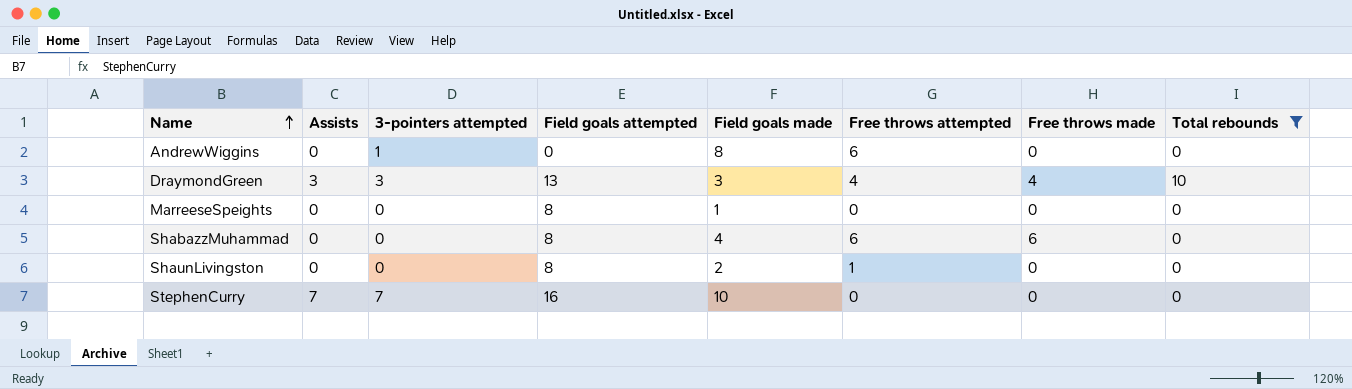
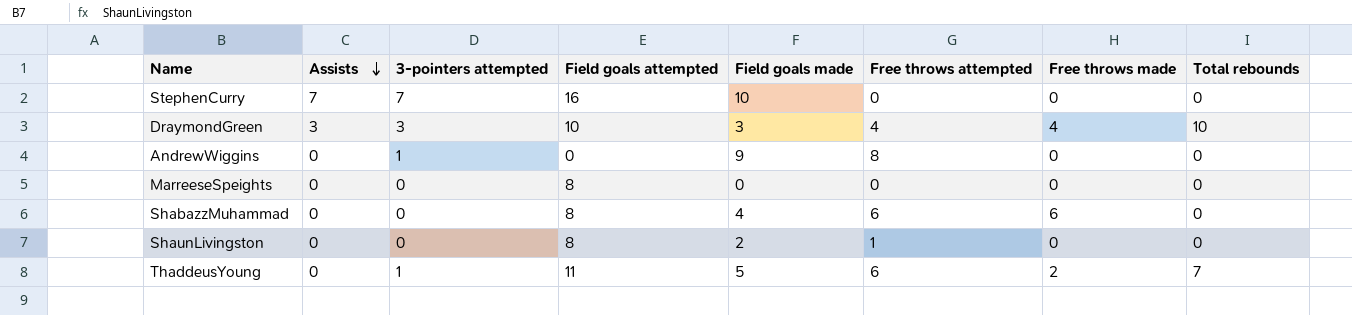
filter: Total rebounds != 7 -> none
row order: Name ascending -> Assists descending
DraymondGreen | Field goals attempted: 13 -> 10
AndrewWiggins | Field goals made: 8 -> 9
AndrewWiggins | Free throws attempted: 6 -> 8
MarreeseSpeights | Field goals made: 1 -> 0

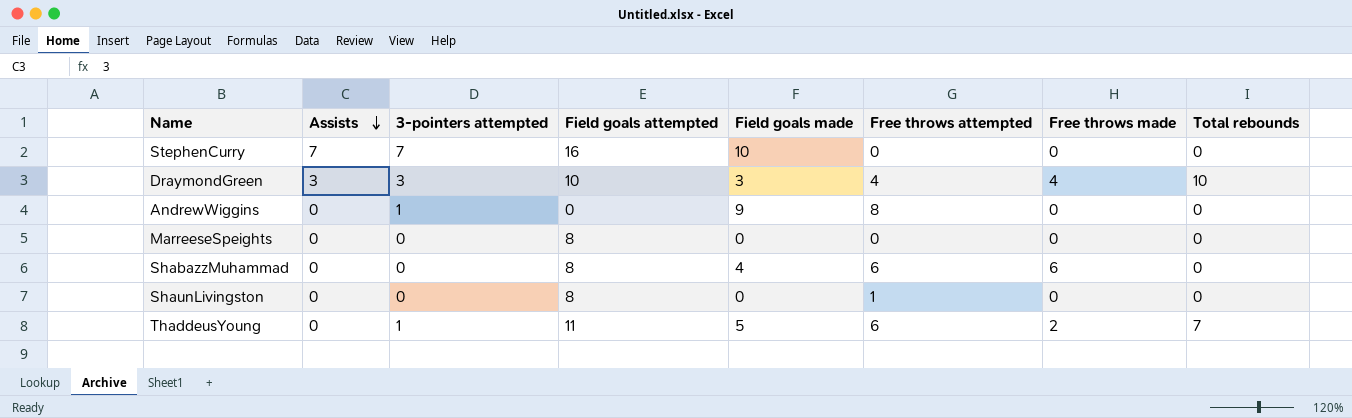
ShaunLivingston | Field goals made: 2 -> 0

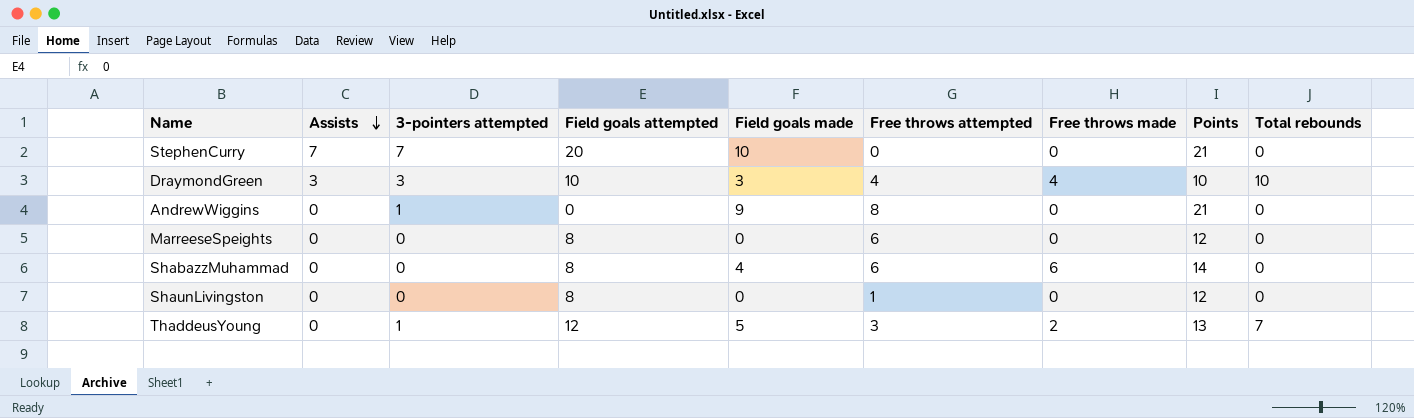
column Points | position: none -> 8
StephenCurry | Field goals attempted: 16 -> 20
MarreeseSpeights | Free throws attempted: 0 -> 6
ThaddeusYoung | Field goals attempted: 11 -> 12
ThaddeusYoung | Free throws attempted: 6 -> 3

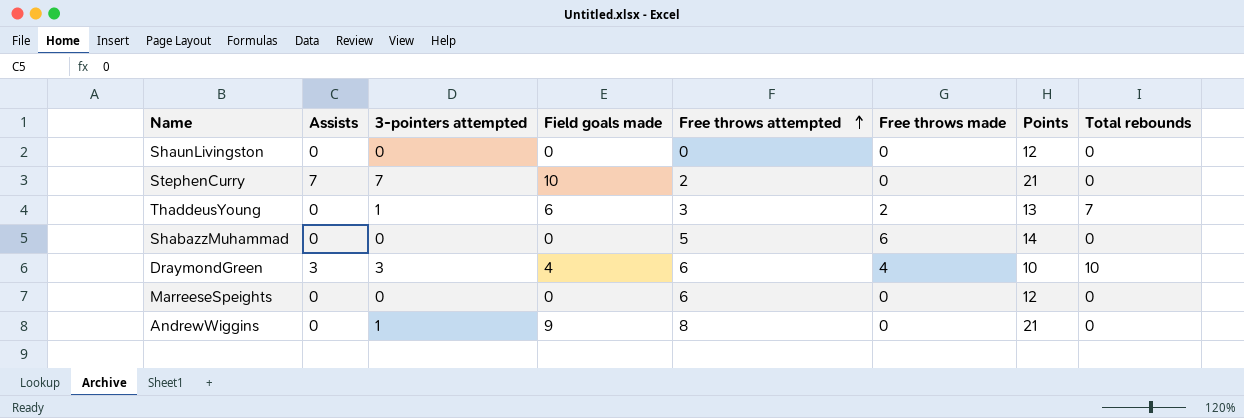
row order: Assists descending -> Free throws attempted ascending
column Field goals attempted | position: 4 -> none
ShaunLivingston | Free throws attempted: 1 -> 0
StephenCurry | Free throws attempted: 0 -> 2
ThaddeusYoung | Field goals made: 5 -> 6
ShabazzMuhammad | Field goals made: 4 -> 0
ShabazzMuhammad | Free throws attempted: 6 -> 5
DraymondGreen | Field goals made: 3 -> 4
DraymondGreen | Free throws attempted: 4 -> 6

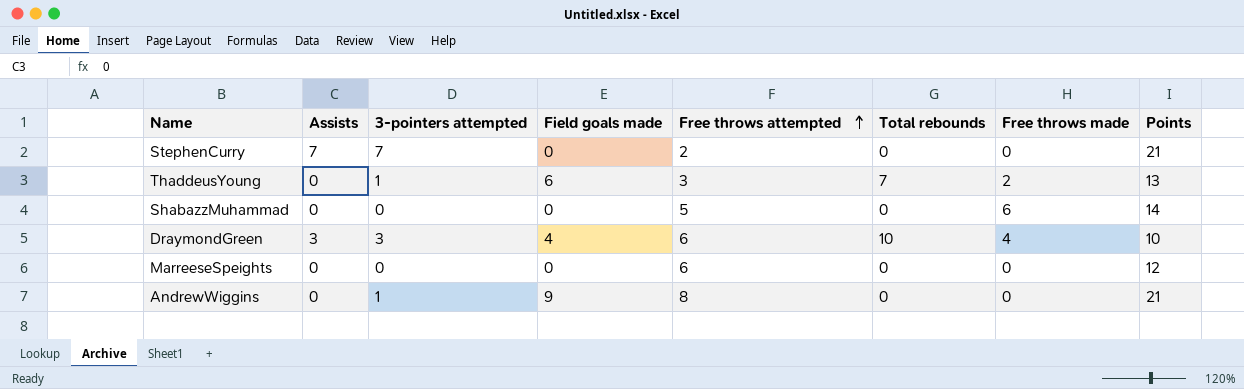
column Total rebounds | position: 8 -> 6
row ShaunLivingston: 0 | 0 | 0 | 0 | 0 | 12 | 0 -> none
StephenCurry | Field goals made: 10 -> 0

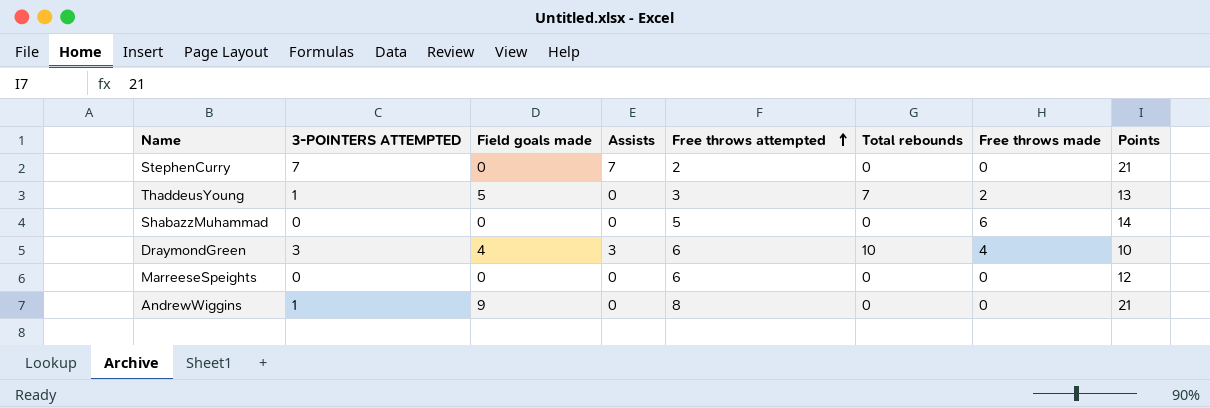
column name: 3-pointers attempted -> 3-POINTERS ATTEMPTED
column Assists | position: 2 -> 4
ThaddeusYoung | Field goals made: 6 -> 5

